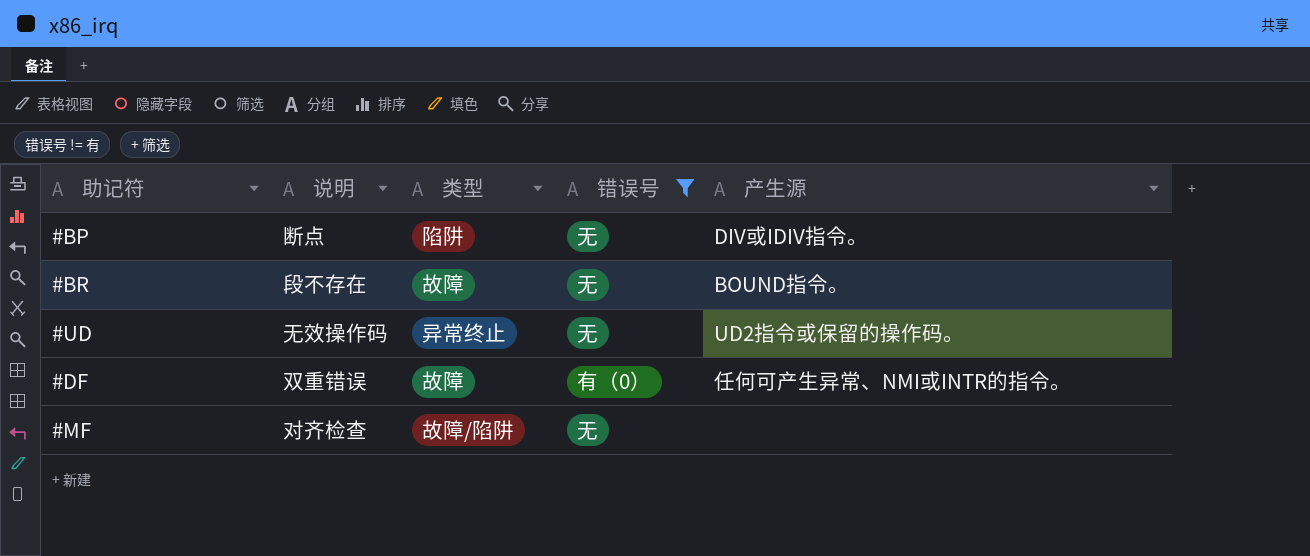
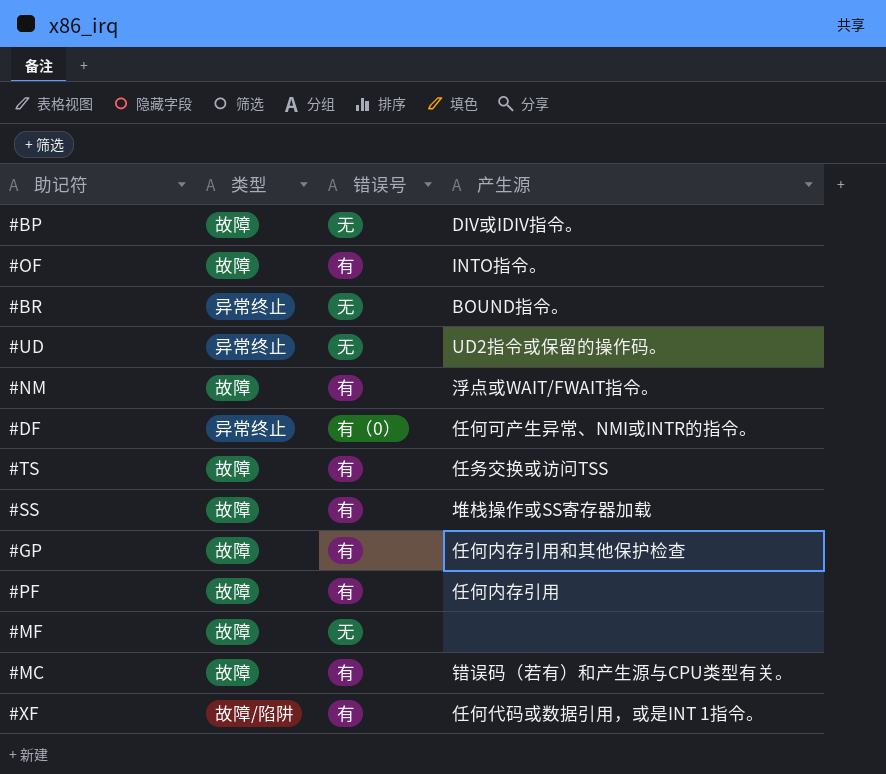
filter: 错误号 != 有 -> none
column 说明 | position: 2 -> none
#BP | 类型: 陷阱 -> 故障
#BR | 类型: 故障 -> 异常终止
#DF | 类型: 故障 -> 异常终止
#MF | 类型: 故障/陷阱 -> 故障

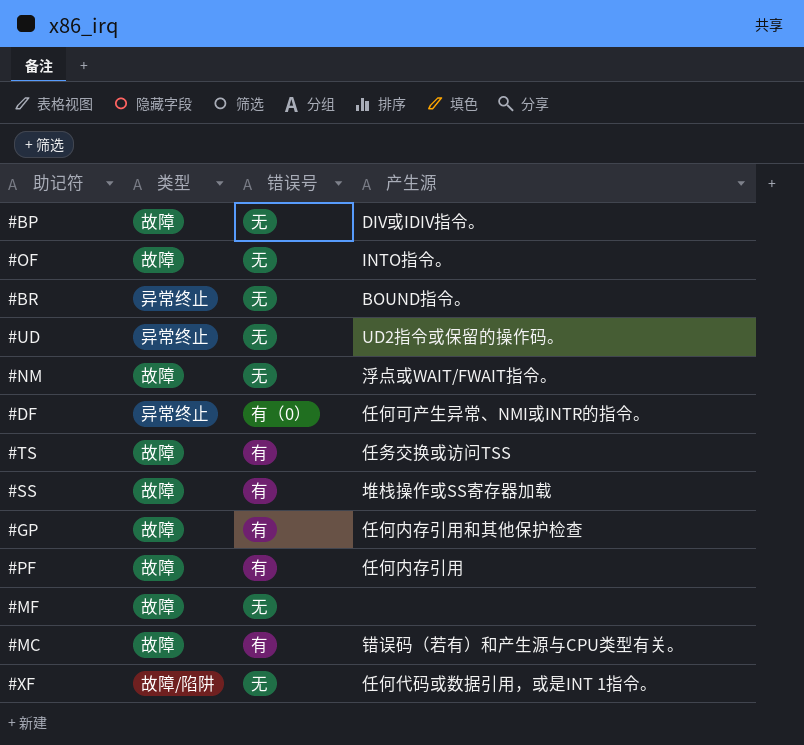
#OF | 错误号: 有 -> 无
#NM | 错误号: 有 -> 无
#XF | 错误号: 有 -> 无

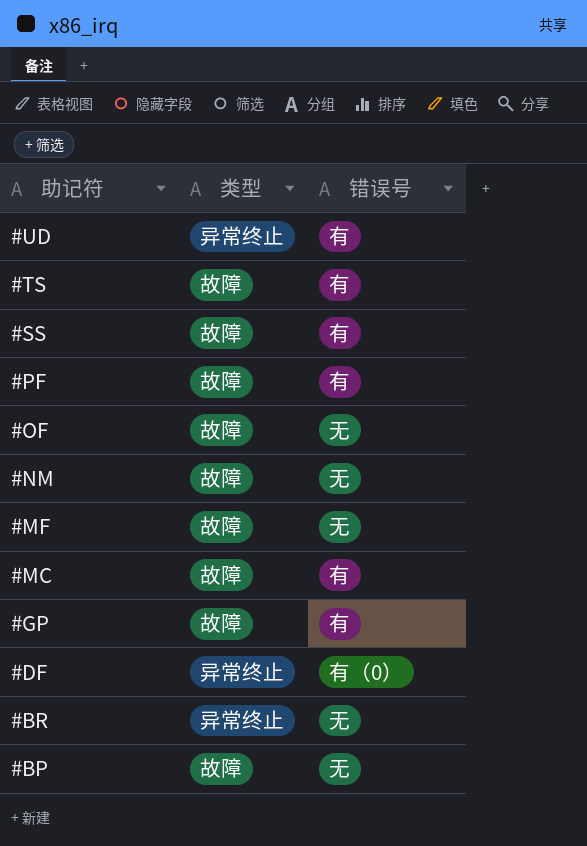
row order: none -> 助记符 descending
column 产生源 | position: 4 -> none
row #XF: 故障/陷阱 | 无 | 任何代码或数据引用，或是INT 1指令。 -> none
#UD | 错误号: 无 -> 有

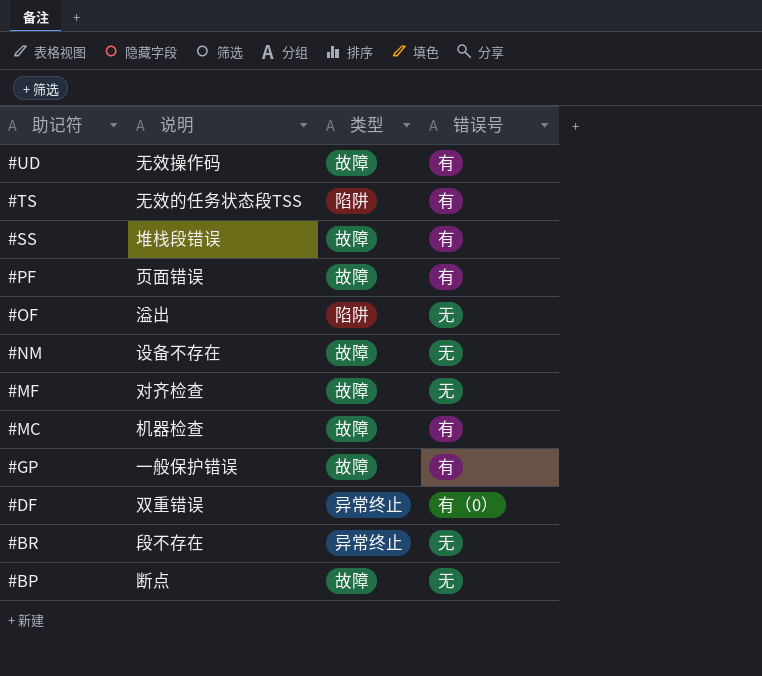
column 说明 | position: none -> 2
#UD | 类型: 异常终止 -> 故障
#TS | 类型: 故障 -> 陷阱
#OF | 类型: 故障 -> 陷阱

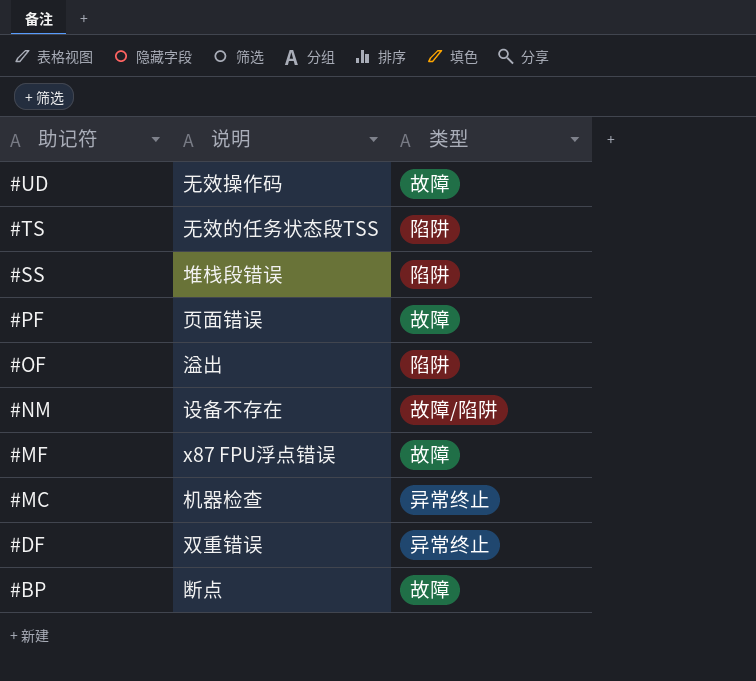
column 错误号 | position: 4 -> none
row #GP: 一般保护错误 | 故障 | 有 -> none
row #BR: 段不存在 | 异常终止 | 无 -> none
#SS | 类型: 故障 -> 陷阱
#NM | 类型: 故障 -> 故障/陷阱
#MF | 说明: 对齐检查 -> x87 FPU浮点错误
#MC | 类型: 故障 -> 异常终止

